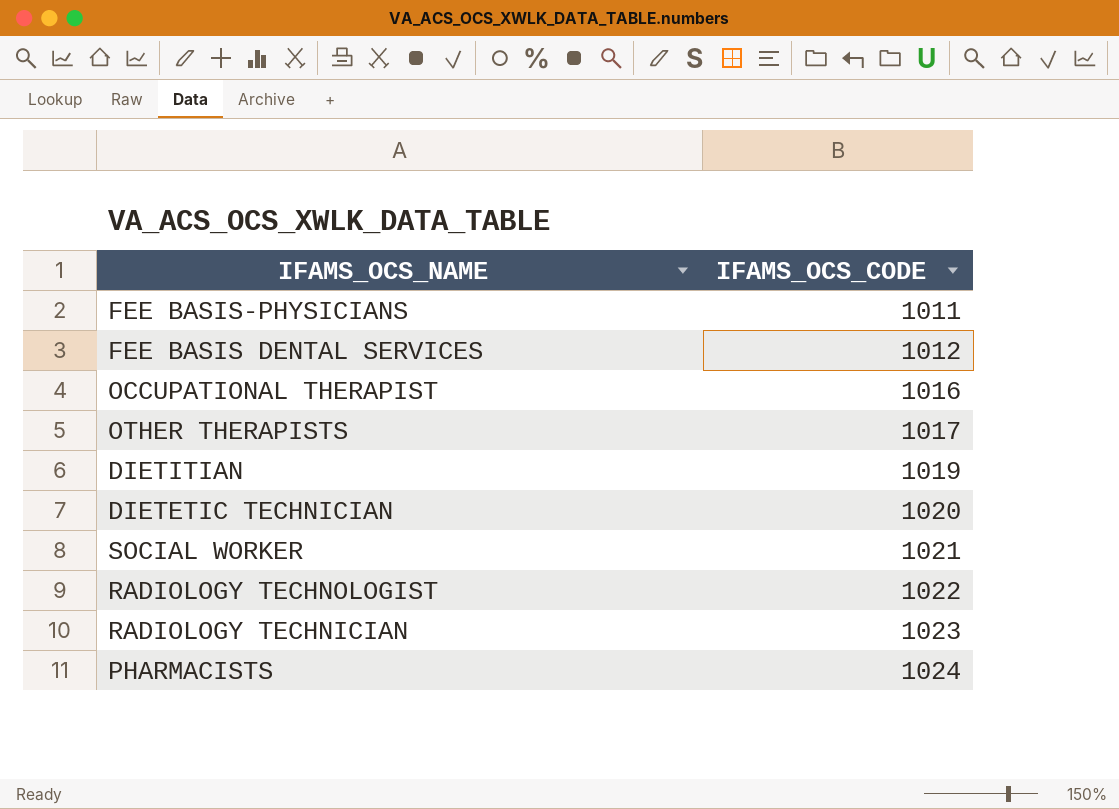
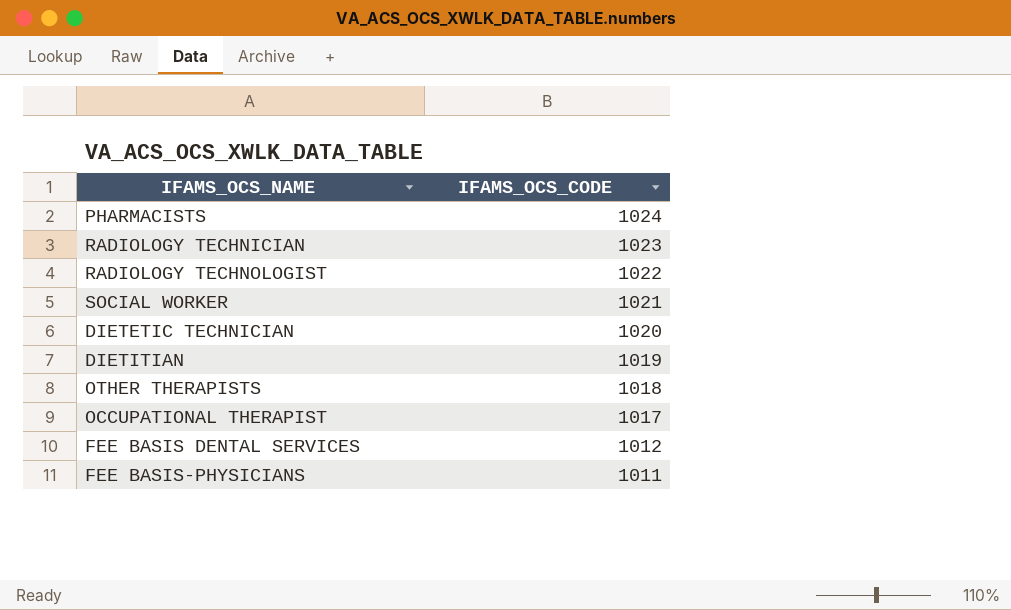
row order: IFAMS_OCS_CODE ascending -> IFAMS_OCS_CODE descending
OTHER THERAPISTS | IFAMS_OCS_CODE: 1017 -> 1018
OCCUPATIONAL THERAPIST | IFAMS_OCS_CODE: 1016 -> 1017

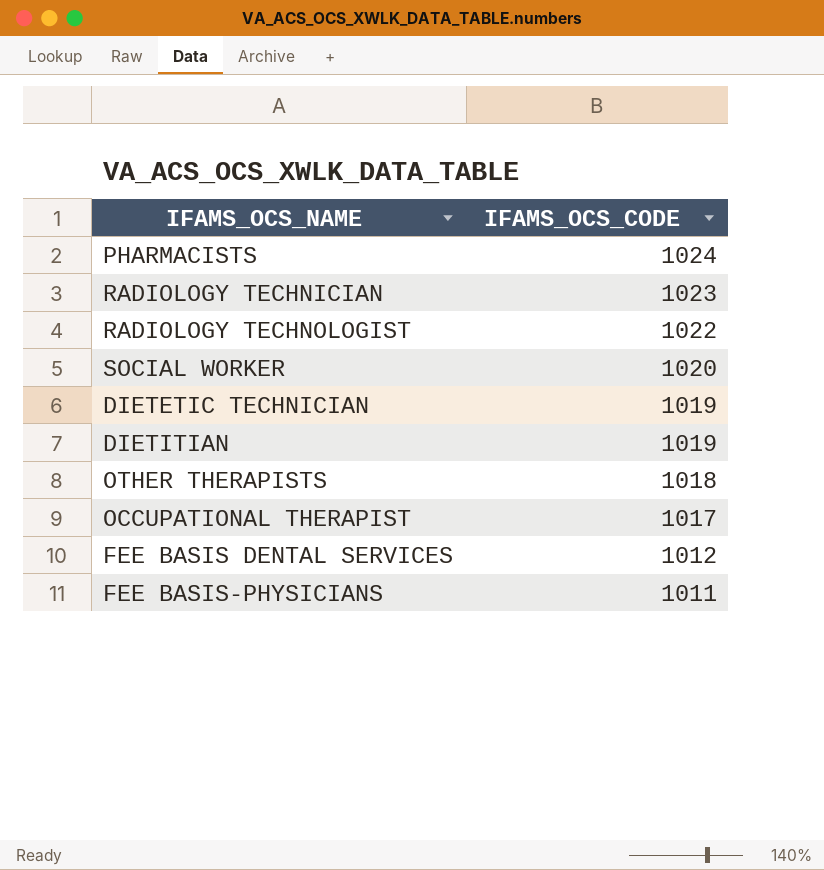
SOCIAL WORKER | IFAMS_OCS_CODE: 1021 -> 1020
DIETETIC TECHNICIAN | IFAMS_OCS_CODE: 1020 -> 1019

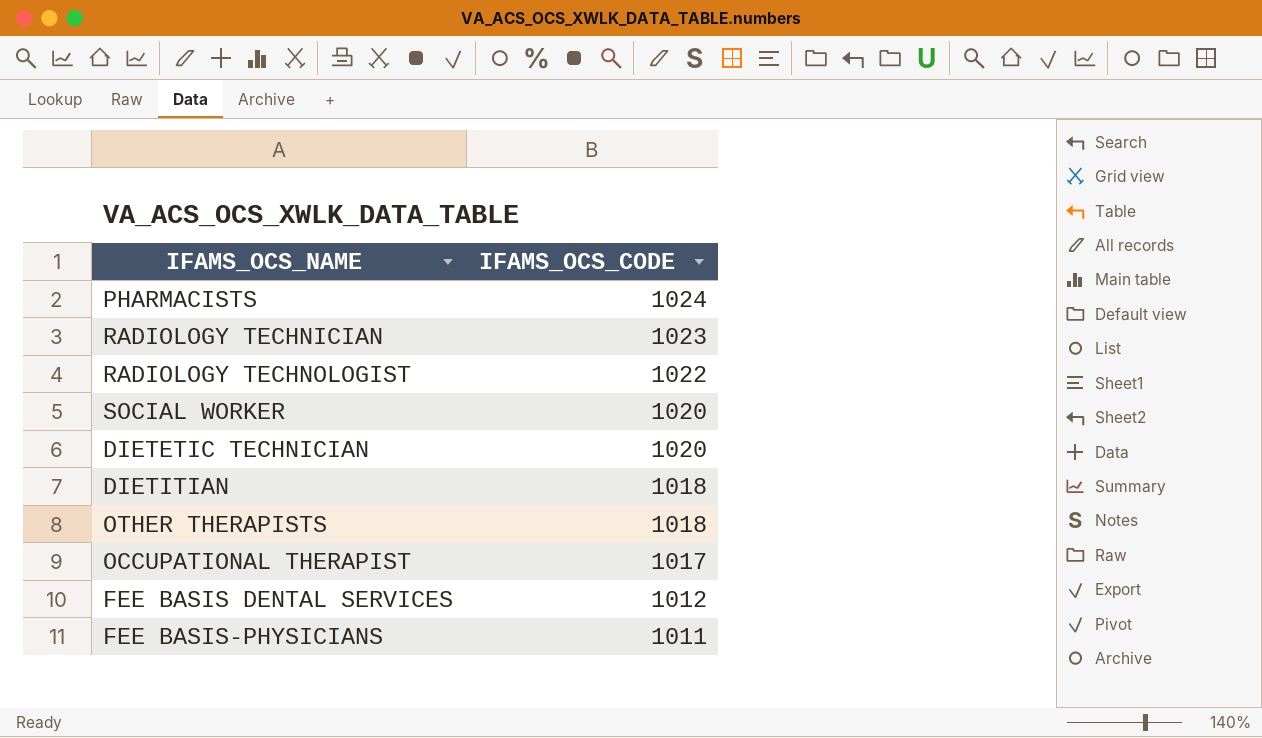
DIETETIC TECHNICIAN | IFAMS_OCS_CODE: 1019 -> 1020
DIETITIAN | IFAMS_OCS_CODE: 1019 -> 1018

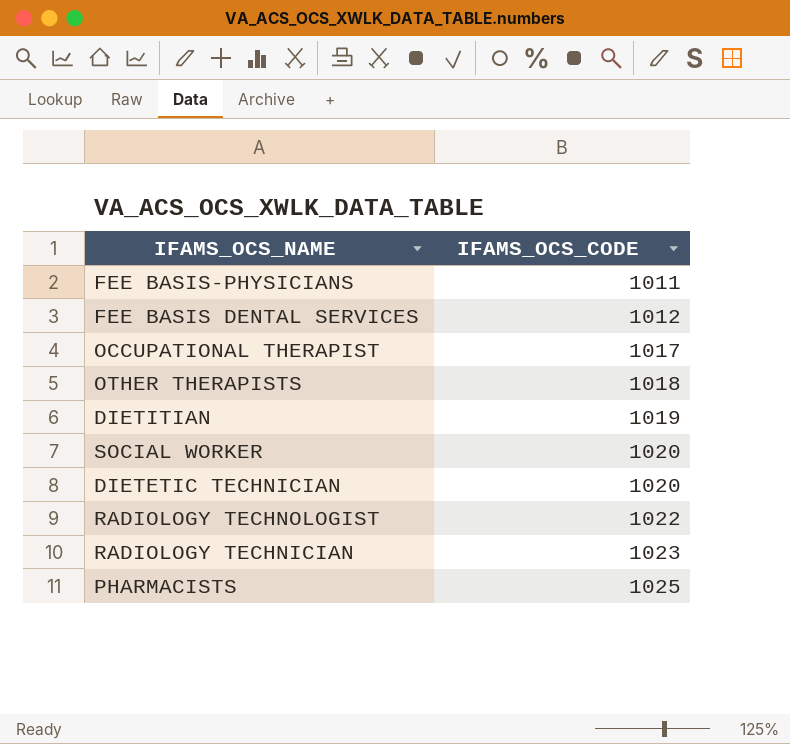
row order: IFAMS_OCS_CODE descending -> IFAMS_OCS_CODE ascending
DIETITIAN | IFAMS_OCS_CODE: 1018 -> 1019
PHARMACISTS | IFAMS_OCS_CODE: 1024 -> 1025

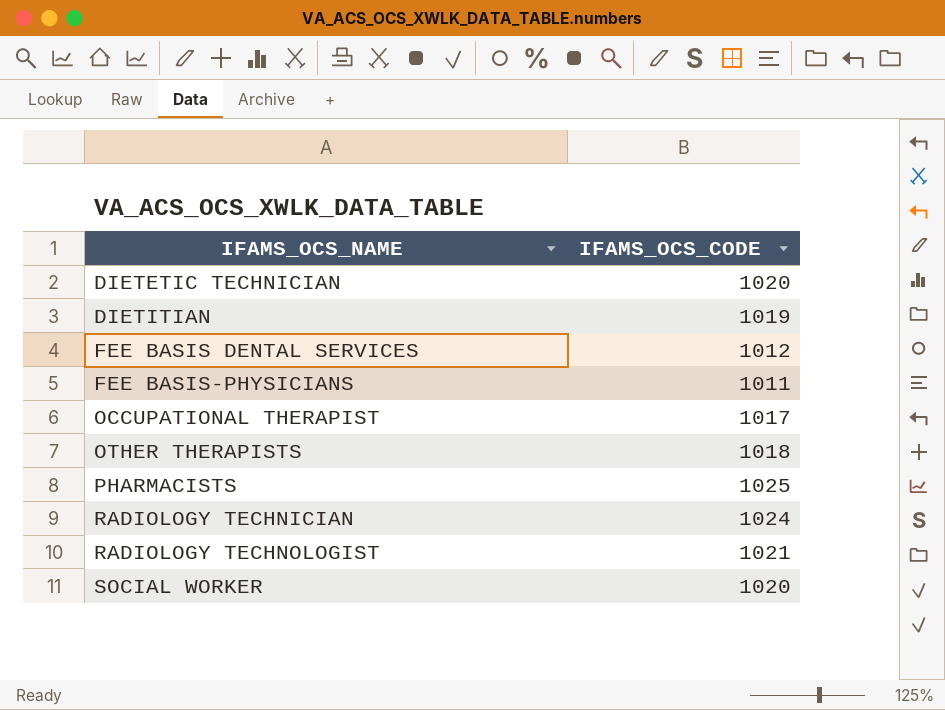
row order: IFAMS_OCS_CODE ascending -> IFAMS_OCS_NAME ascending
RADIOLOGY TECHNICIAN | IFAMS_OCS_CODE: 1023 -> 1024
RADIOLOGY TECHNOLOGIST | IFAMS_OCS_CODE: 1022 -> 1021

